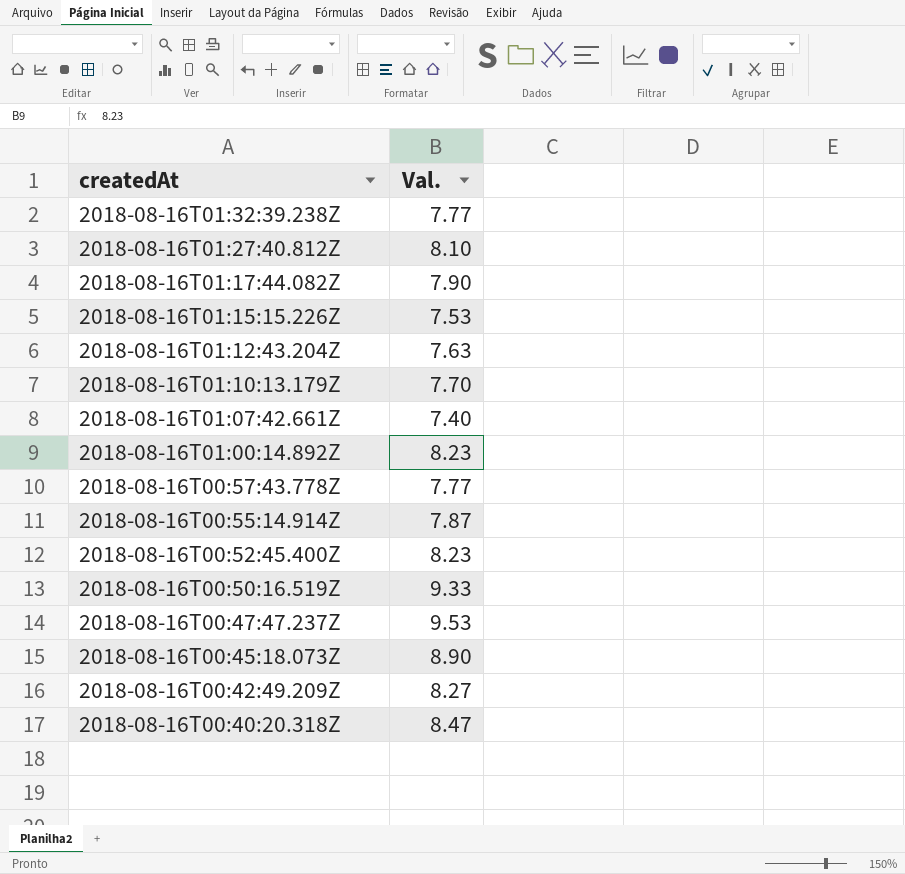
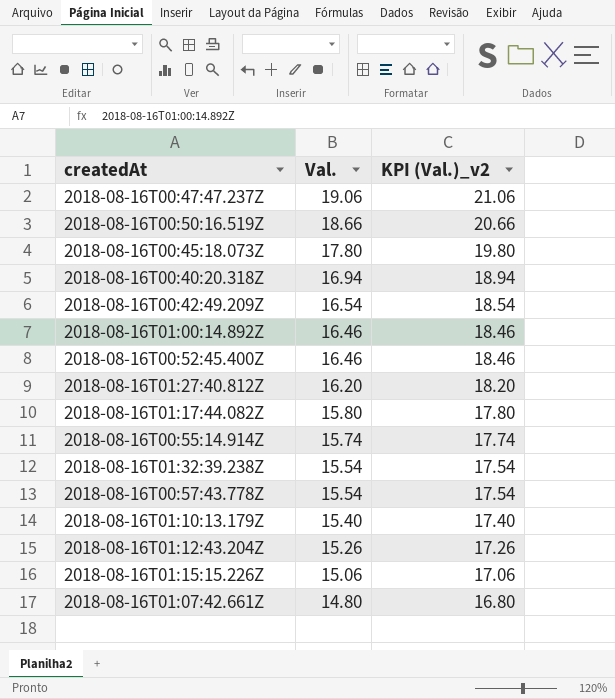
row order: createdAt descending -> Val. descending
column KPI (Val.)_v2 | formula: none -> [Val.] + 2
2018-08-16T00:47:47.237Z | Val.: 9.53 -> 19.06
2018-08-16T00:50:16.519Z | Val.: 9.33 -> 18.66
2018-08-16T00:45:18.073Z | Val.: 8.90 -> 17.80
2018-08-16T00:40:20.318Z | Val.: 8.47 -> 16.94
2018-08-16T00:42:49.209Z | Val.: 8.27 -> 16.54
2018-08-16T01:00:14.892Z | Val.: 8.23 -> 16.46
2018-08-16T00:52:45.400Z | Val.: 8.23 -> 16.46
2018-08-16T01:27:40.812Z | Val.: 8.10 -> 16.20
2018-08-16T01:17:44.082Z | Val.: 7.90 -> 15.80
2018-08-16T00:55:14.914Z | Val.: 7.87 -> 15.74
2018-08-16T01:32:39.238Z | Val.: 7.77 -> 15.54
2018-08-16T00:57:43.778Z | Val.: 7.77 -> 15.54
2018-08-16T01:10:13.179Z | Val.: 7.70 -> 15.40
2018-08-16T01:12:43.204Z | Val.: 7.63 -> 15.26
2018-08-16T01:15:15.226Z | Val.: 7.53 -> 15.06
2018-08-16T01:07:42.661Z | Val.: 7.40 -> 14.80

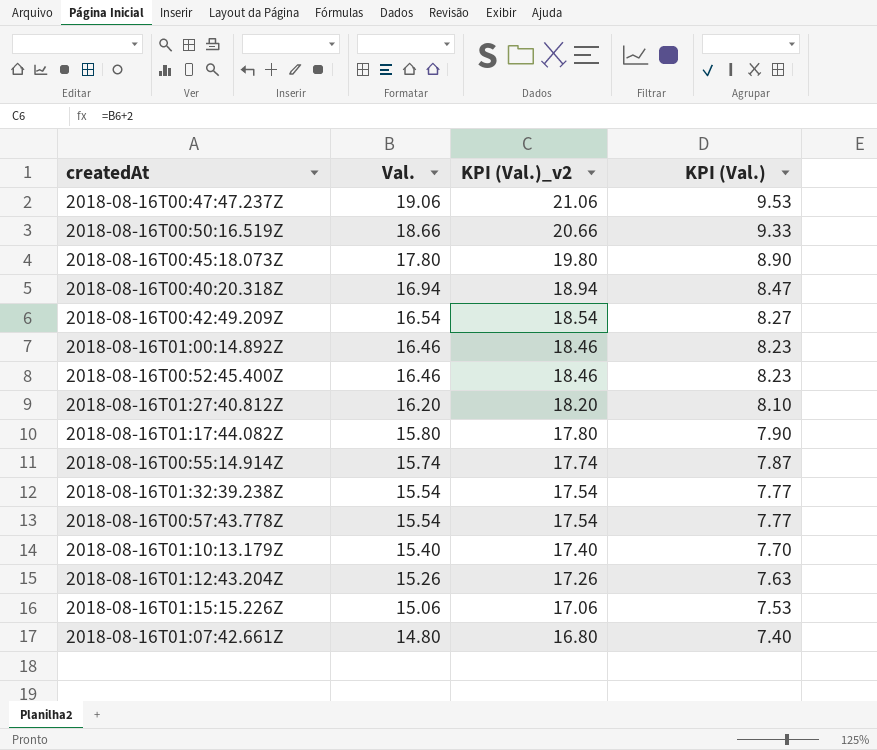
column KPI (Val.) | formula: none -> [Val.] * 0.5

